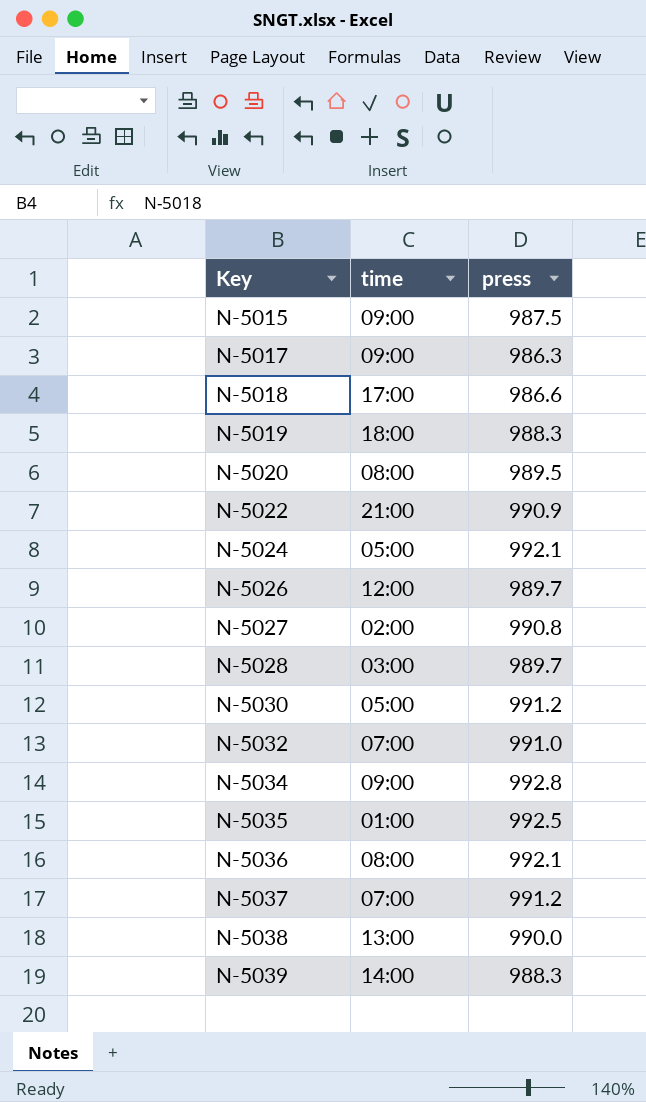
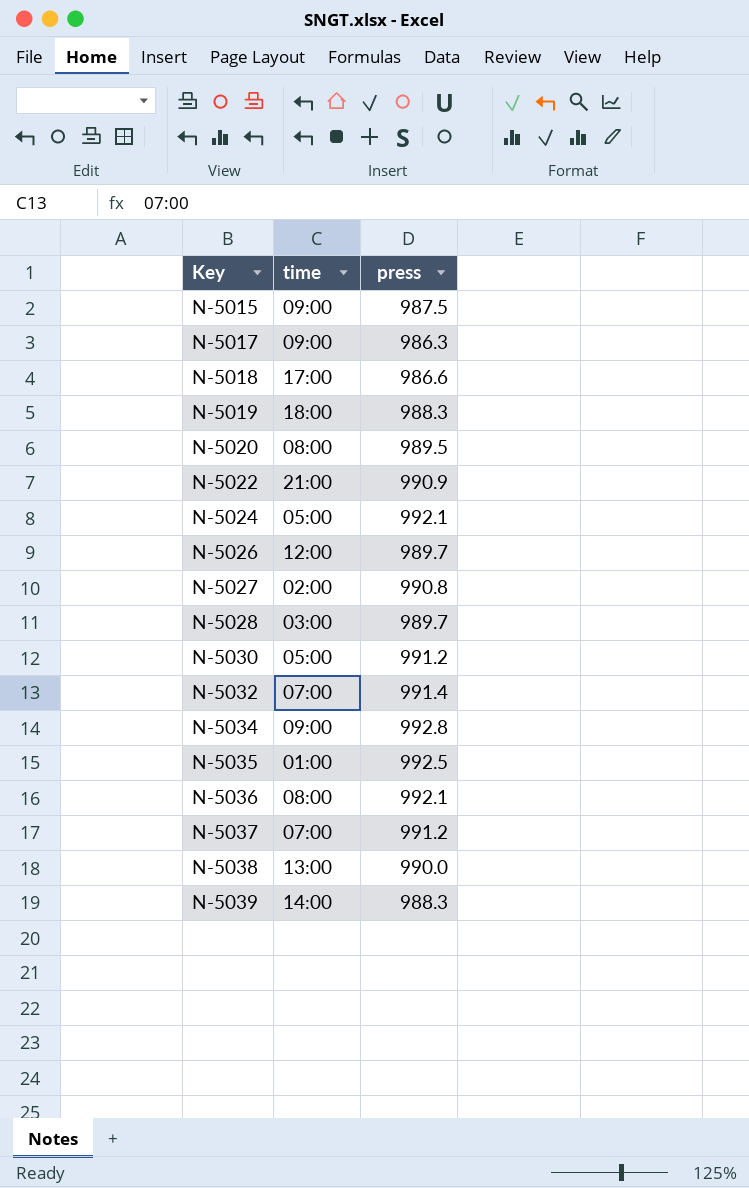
N-5032 | press: 991.0 -> 991.4

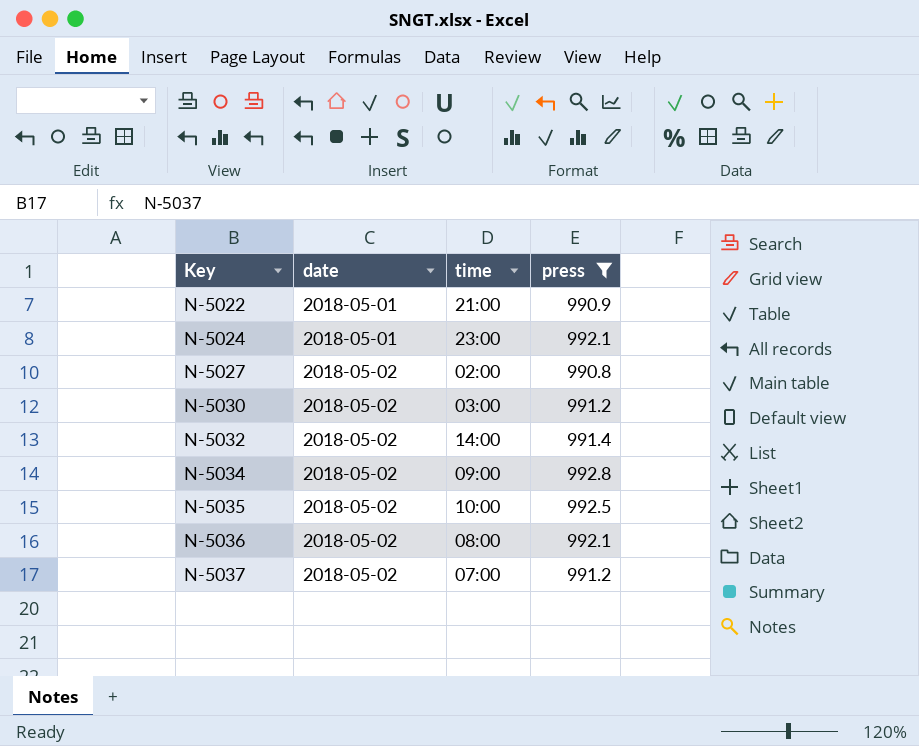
filter: none -> press >= 990.8
column date | position: none -> 2
N-5024 | time: 05:00 -> 23:00
N-5030 | time: 05:00 -> 03:00
N-5032 | time: 07:00 -> 14:00
N-5035 | time: 01:00 -> 10:00

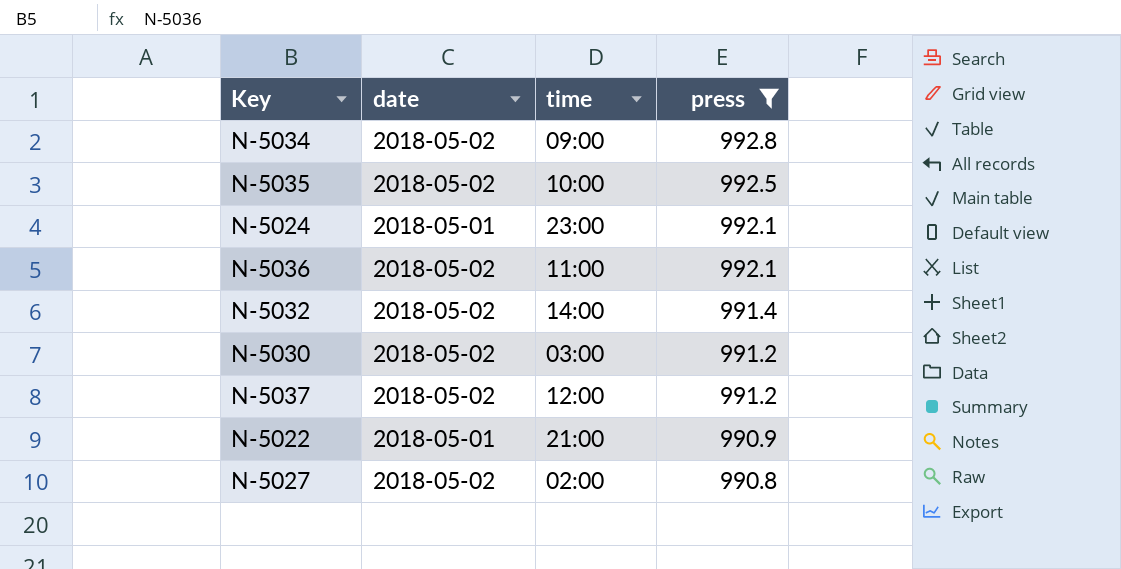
row order: Key ascending -> press descending
N-5036 | time: 08:00 -> 11:00
N-5037 | time: 07:00 -> 12:00

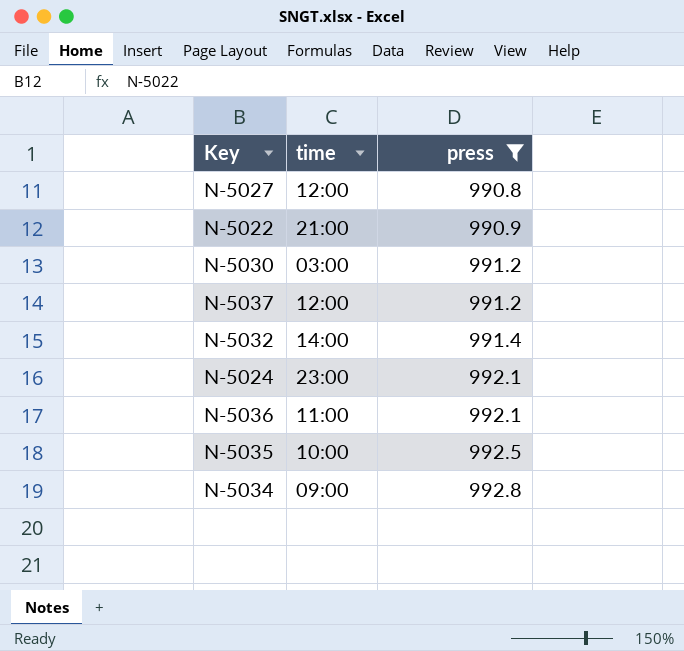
row order: press descending -> press ascending
column date | position: 2 -> none
N-5027 | time: 02:00 -> 12:00

